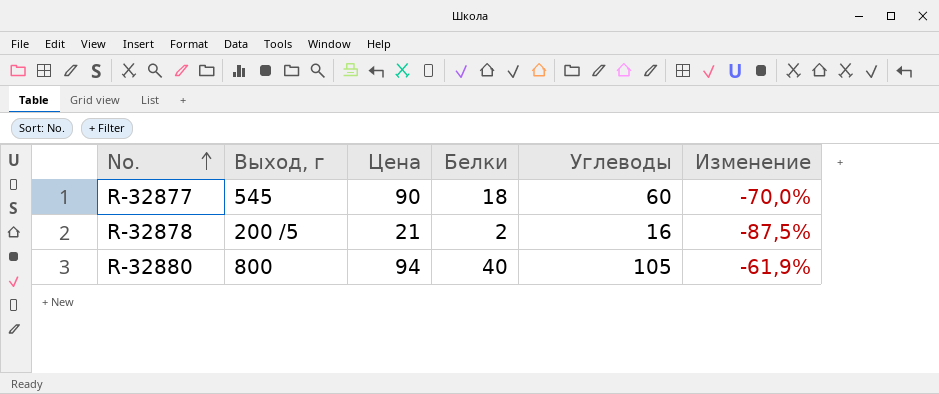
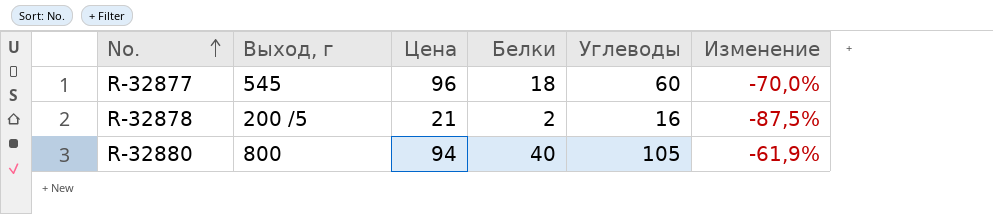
R-32877 | Цена: 90 -> 96

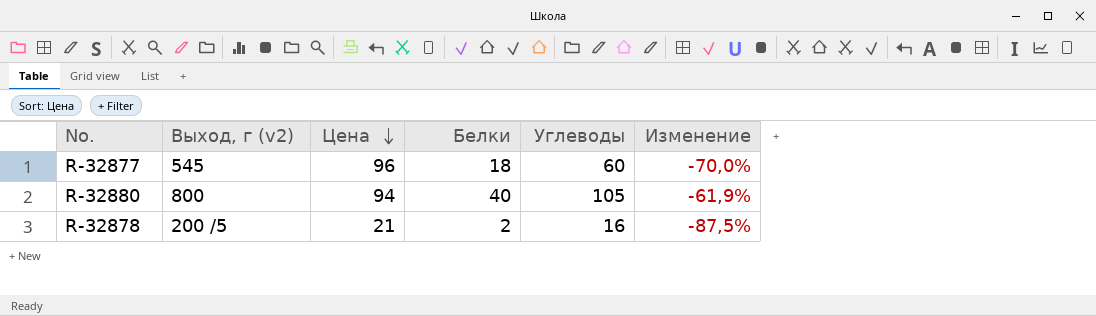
row order: No. ascending -> Цена descending
column name: Выход, г -> Выход, г (v2)

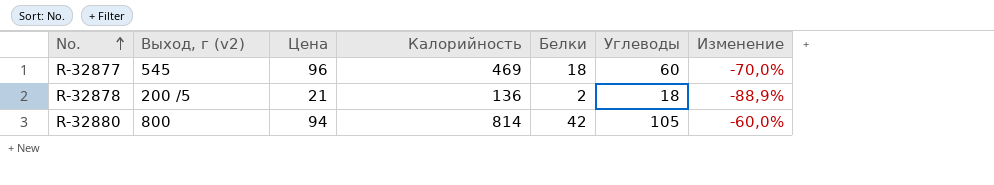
row order: Цена descending -> No. ascending
column Калорийность | position: none -> 4
R-32878 | Углеводы: 16 -> 18
R-32878 | Изменение: -87,5% -> -88,9%
R-32880 | Белки: 40 -> 42
R-32880 | Изменение: -61,9% -> -60,0%

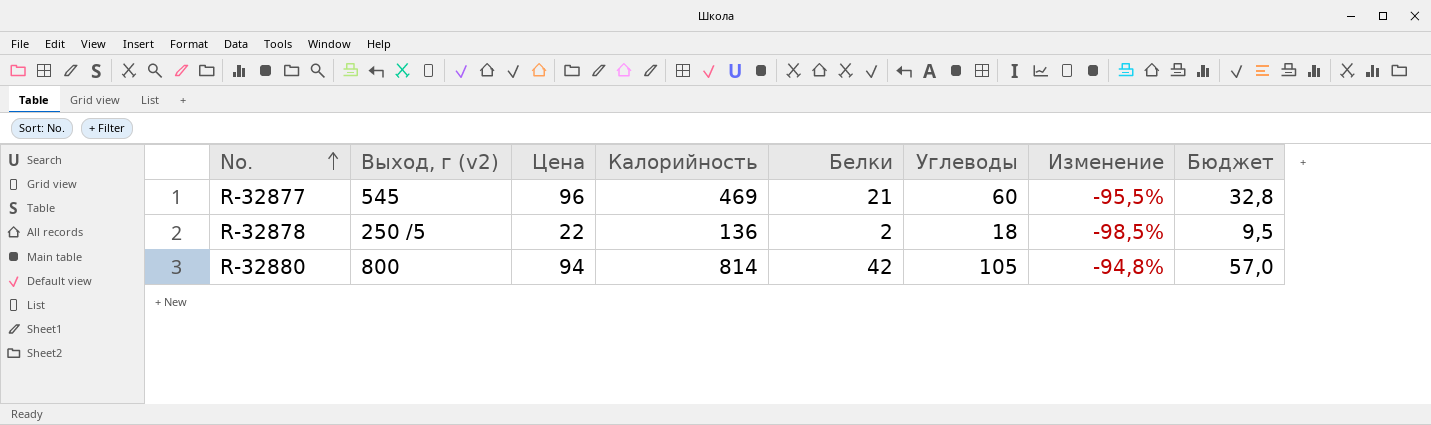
column Изменение | formula: ([Белки] - [Углеводы]) / [Углеводы] -> ([Белки] - [Калорийность]) / [Калорийность]
column Бюджет | formula: none -> [Калорийность] * 0,07
R-32877 | Белки: 18 -> 21
R-32878 | Выход, г (v2): 200 /5 -> 250 /5
R-32878 | Цена: 21 -> 22

